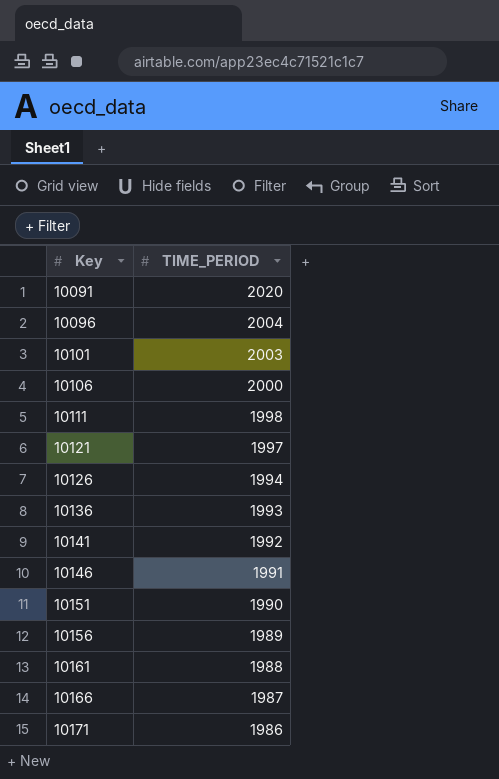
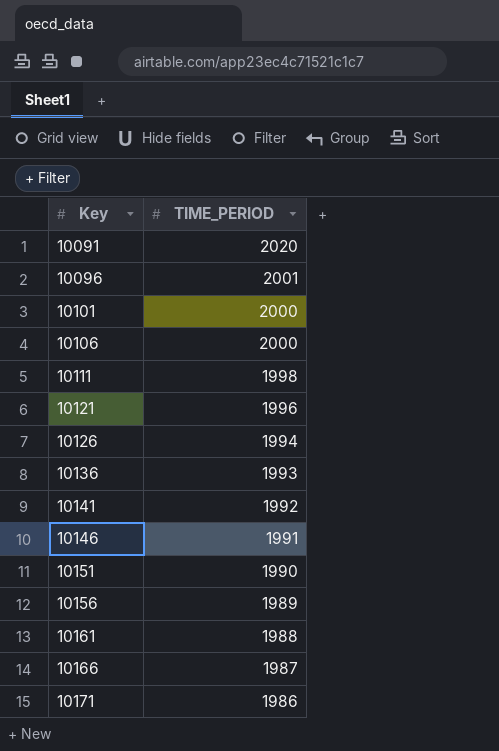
10096 | TIME_PERIOD: 2004 -> 2001
10101 | TIME_PERIOD: 2003 -> 2000
10121 | TIME_PERIOD: 1997 -> 1996

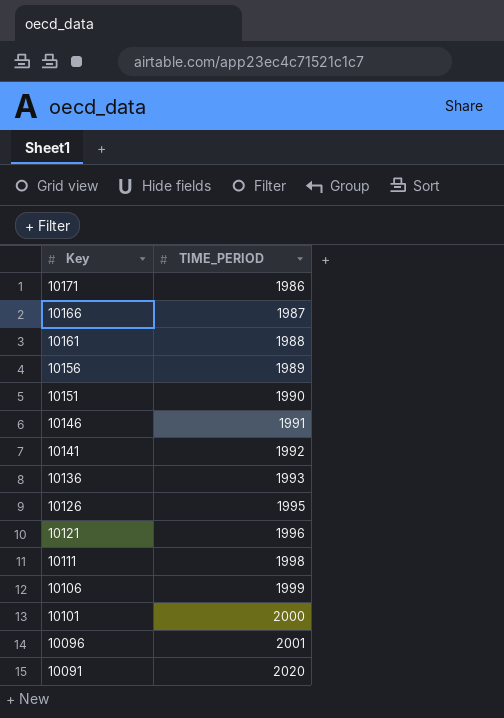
row order: Key ascending -> Key descending
10126 | TIME_PERIOD: 1994 -> 1995
10106 | TIME_PERIOD: 2000 -> 1999

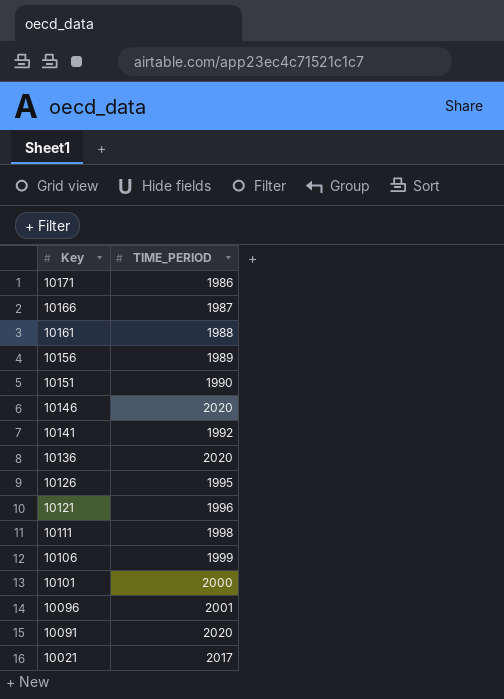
10146 | TIME_PERIOD: 1991 -> 2020
10136 | TIME_PERIOD: 1993 -> 2020
row 10021: none -> 2017

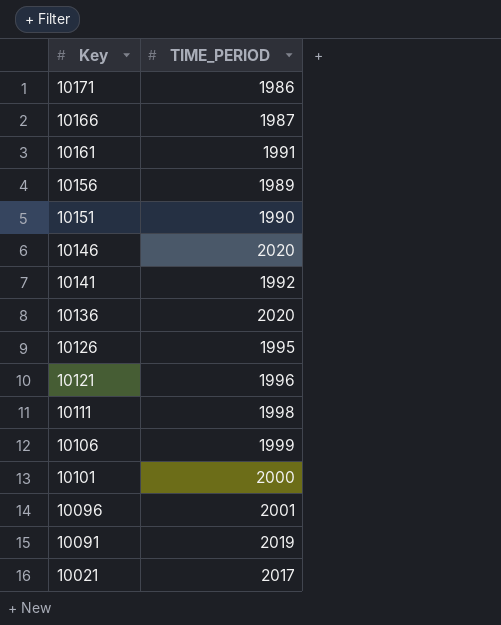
10161 | TIME_PERIOD: 1988 -> 1991
10091 | TIME_PERIOD: 2020 -> 2019

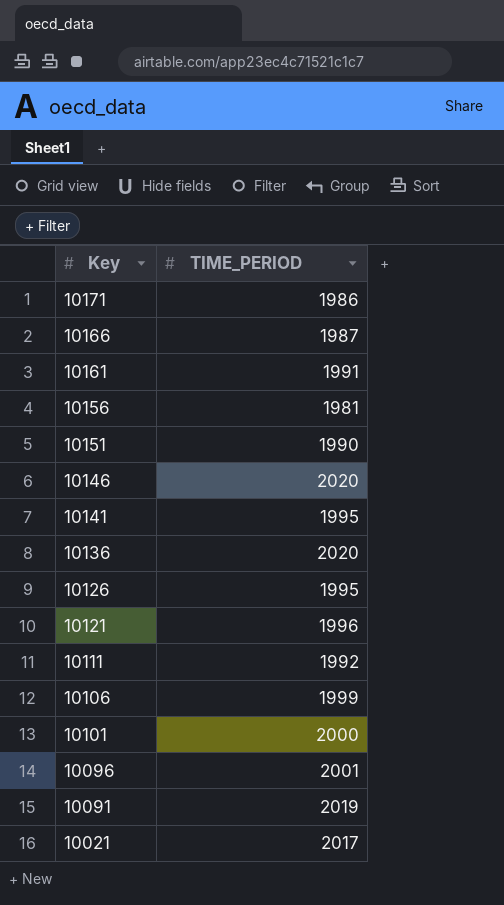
10156 | TIME_PERIOD: 1989 -> 1981
10141 | TIME_PERIOD: 1992 -> 1995
10111 | TIME_PERIOD: 1998 -> 1992

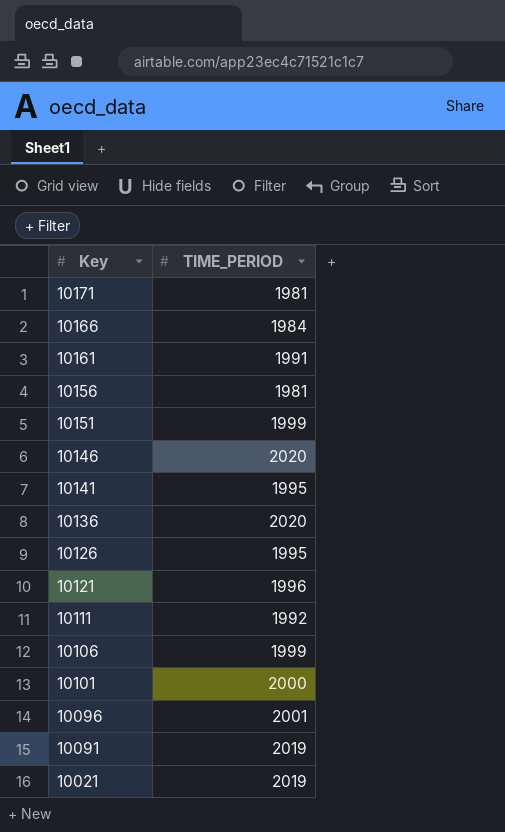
10171 | TIME_PERIOD: 1986 -> 1981
10166 | TIME_PERIOD: 1987 -> 1984
10151 | TIME_PERIOD: 1990 -> 1999
10021 | TIME_PERIOD: 2017 -> 2019

